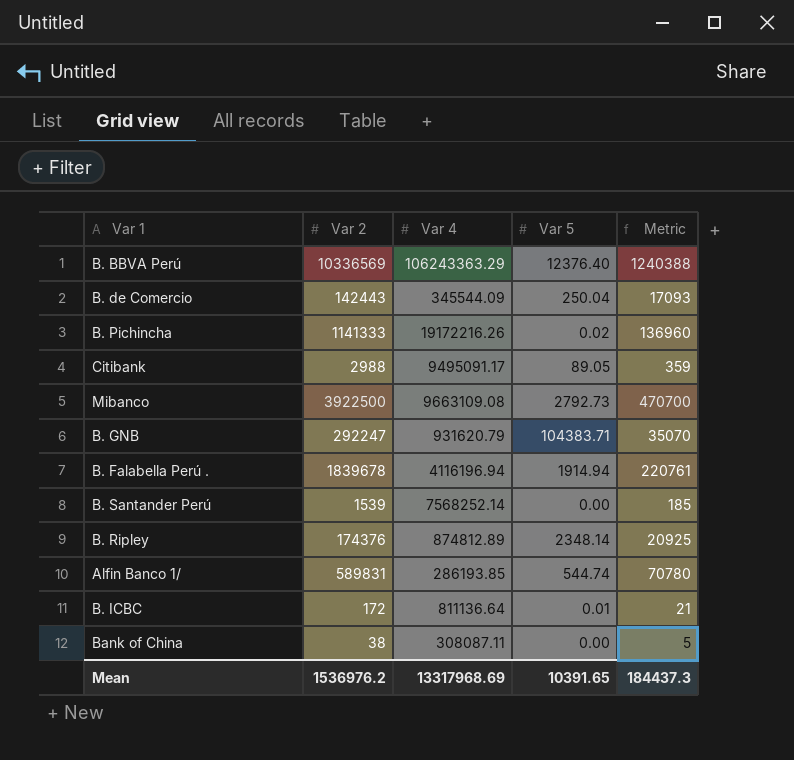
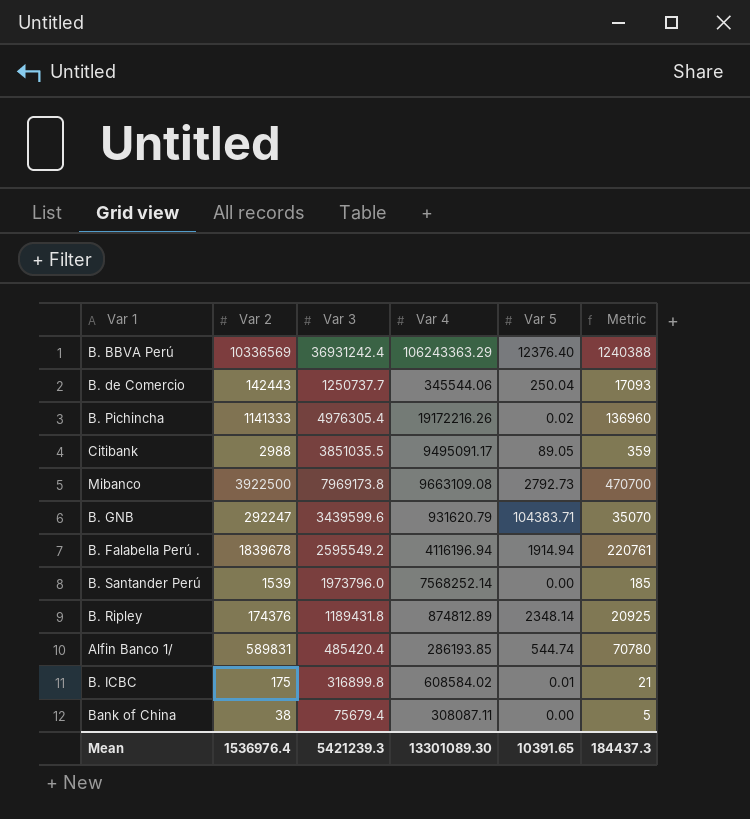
column Var 3 | position: none -> 3
B. de Comercio | Var 4: 345544.09 -> 345544.06
B. ICBC | Var 2: 172 -> 175
B. ICBC | Var 4: 811136.64 -> 608584.02
Mean | Var 2: 1536976.2 -> 1536976.4
Mean | Var 4: 13317968.69 -> 13301089.30

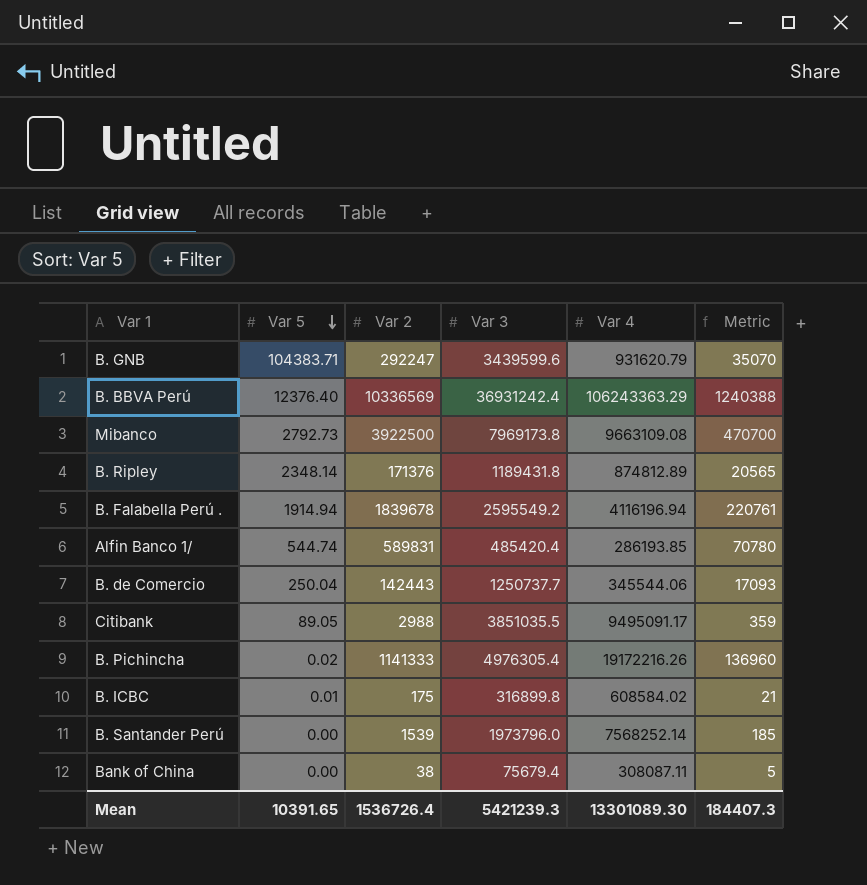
row order: none -> Var 5 descending
column Var 5 | position: 5 -> 2
B. Ripley | Var 2: 174376 -> 171376
B. Ripley | Metric: 20925 -> 20565
Mean | Var 2: 1536976.4 -> 1536726.4
Mean | Metric: 184437.3 -> 184407.3

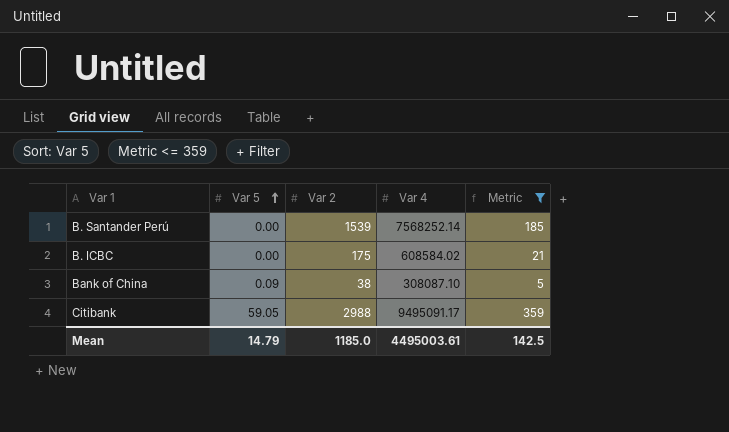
filter: none -> Metric <= 359
row order: Var 5 descending -> Var 5 ascending
column Var 3 | position: 4 -> none
B. ICBC | Var 5: 0.01 -> 0.00
Bank of China | Var 5: 0.00 -> 0.09
Bank of China | Var 4: 308087.11 -> 308087.10
Citibank | Var 5: 89.05 -> 59.05
Mean | Var 5: 10391.65 -> 14.79
Mean | Var 2: 1536726.4 -> 1185.0
Mean | Var 4: 13301089.30 -> 4495003.61
Mean | Metric: 184407.3 -> 142.5

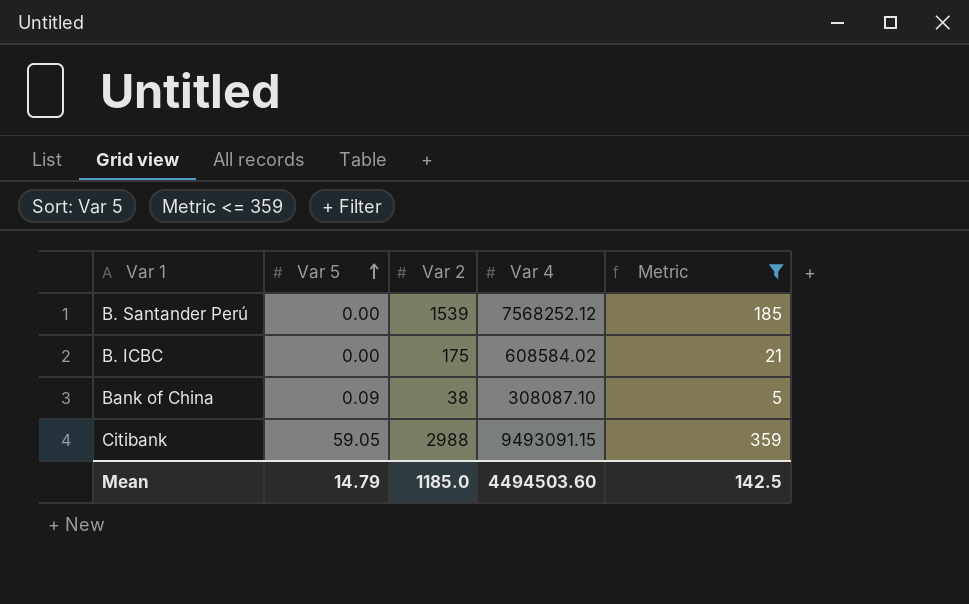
B. Santander Perú | Var 4: 7568252.14 -> 7568252.12
Citibank | Var 4: 9495091.17 -> 9493091.15
Mean | Var 4: 4495003.61 -> 4494503.60

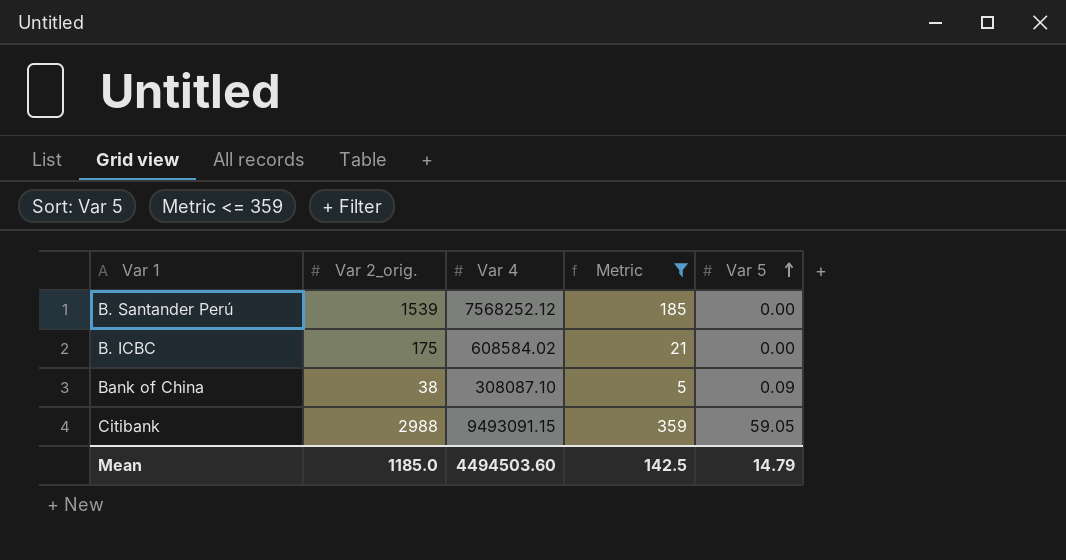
column name: Var 2 -> Var 2_orig.
column Var 5 | position: 2 -> 5

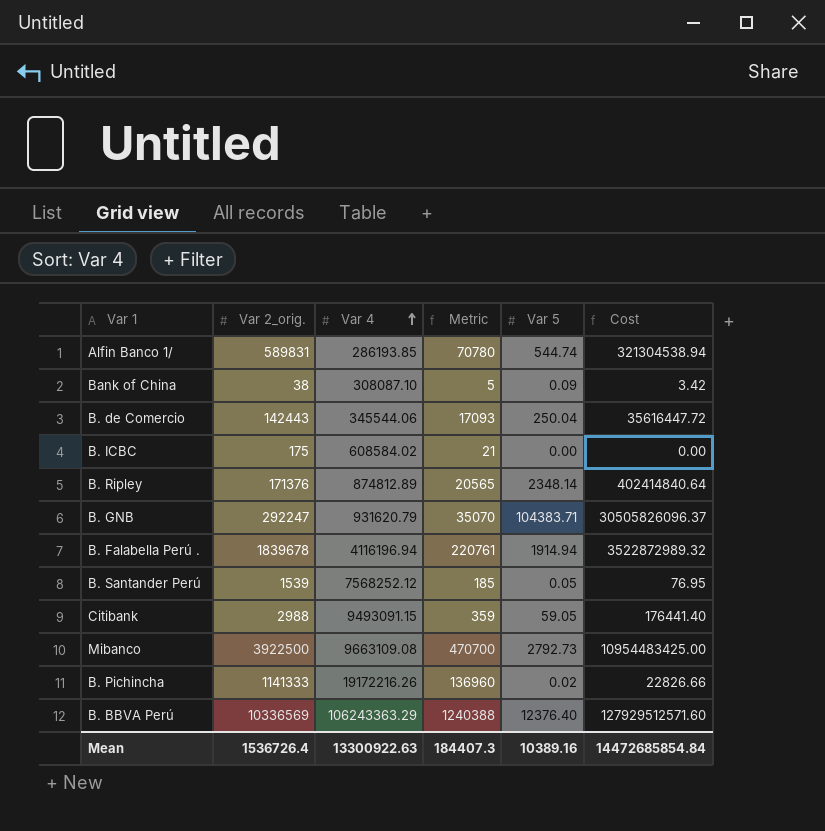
filter: Metric <= 359 -> none
row order: Var 5 ascending -> Var 4 ascending
column Cost | formula: none -> [Var 2_orig.] * [Var 5]
B. Santander Perú | Var 5: 0.00 -> 0.05
Mean | Var 2_orig.: 1185.0 -> 1536726.4
Mean | Var 4: 4494503.60 -> 13300922.63
Mean | Metric: 142.5 -> 184407.3
Mean | Var 5: 14.79 -> 10389.16

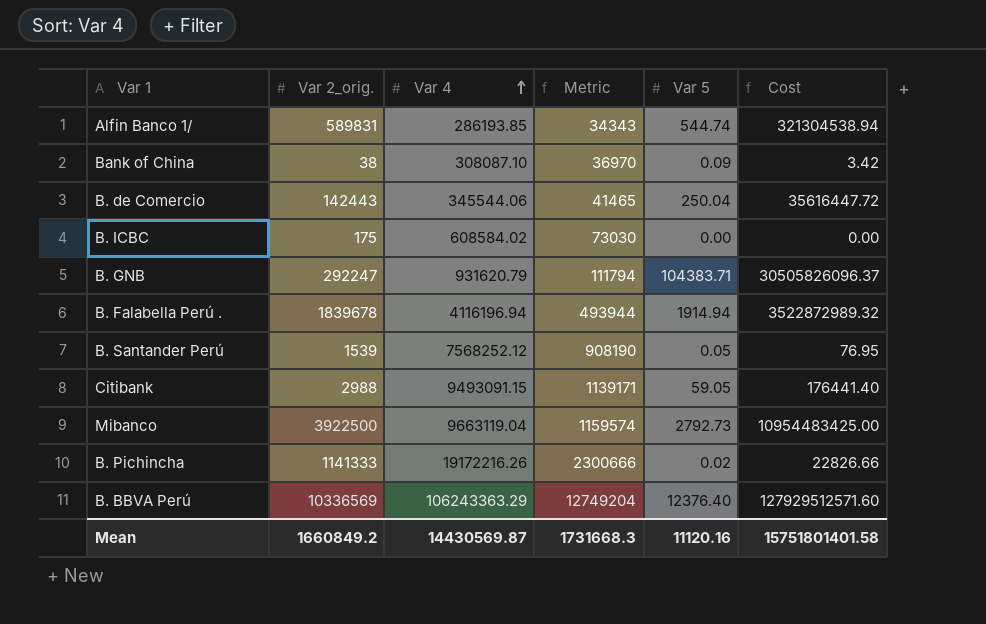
column Metric | formula: [Var 2_orig.] * 0.12 -> [Var 4] * 0.12
row B. Ripley: 171376 | 874812.89 | 20565 | 2348.14 | 402414840.64 -> none
Mibanco | Var 4: 9663109.08 -> 9663119.04
Mean | Var 2_orig.: 1536726.4 -> 1660849.2
Mean | Var 4: 13300922.63 -> 14430569.87
Mean | Metric: 184407.3 -> 1731668.3
Mean | Var 5: 10389.16 -> 11120.16
Mean | Cost: 14472685854.84 -> 15751801401.58

